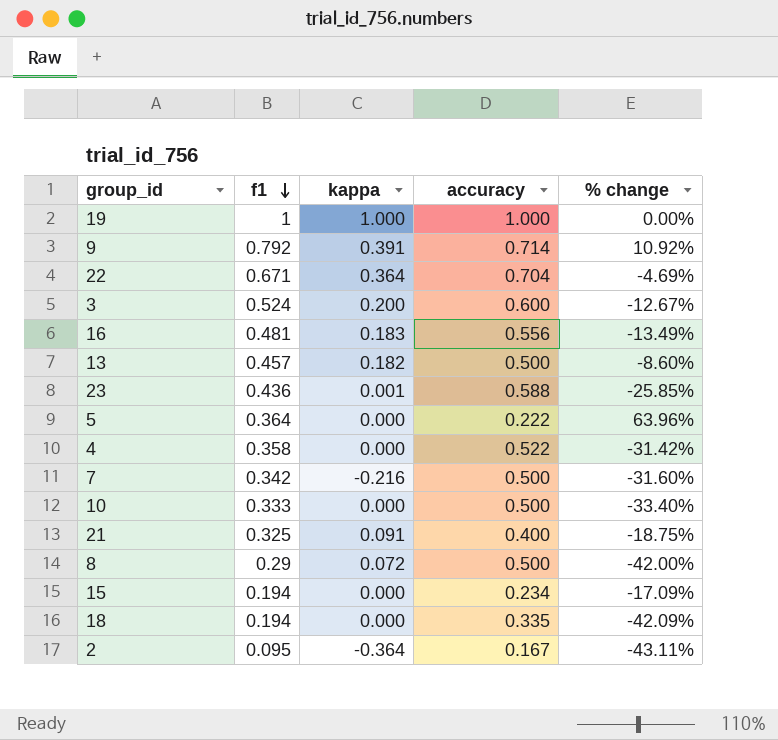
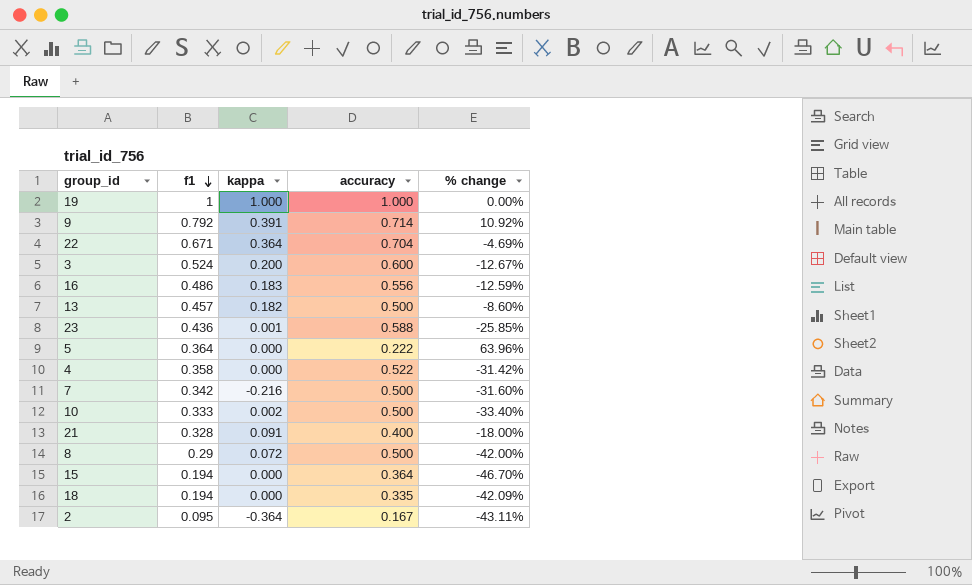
16 | f1: 0.481 -> 0.486
16 | % change: -13.49% -> -12.59%
10 | kappa: 0.000 -> 0.002
21 | f1: 0.325 -> 0.328
21 | % change: -18.75% -> -18.00%
15 | accuracy: 0.234 -> 0.364
15 | % change: -17.09% -> -46.70%

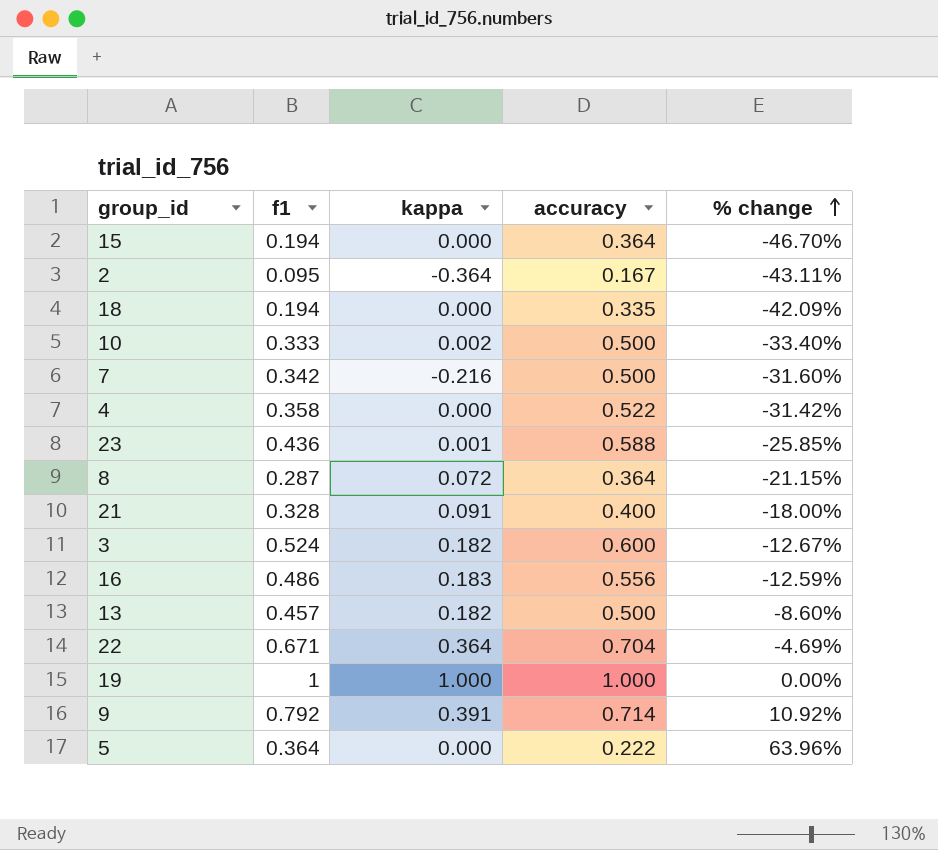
row order: f1 descending -> % change ascending
8 | f1: 0.29 -> 0.287
8 | accuracy: 0.500 -> 0.364
8 | % change: -42.00% -> -21.15%
3 | kappa: 0.200 -> 0.182

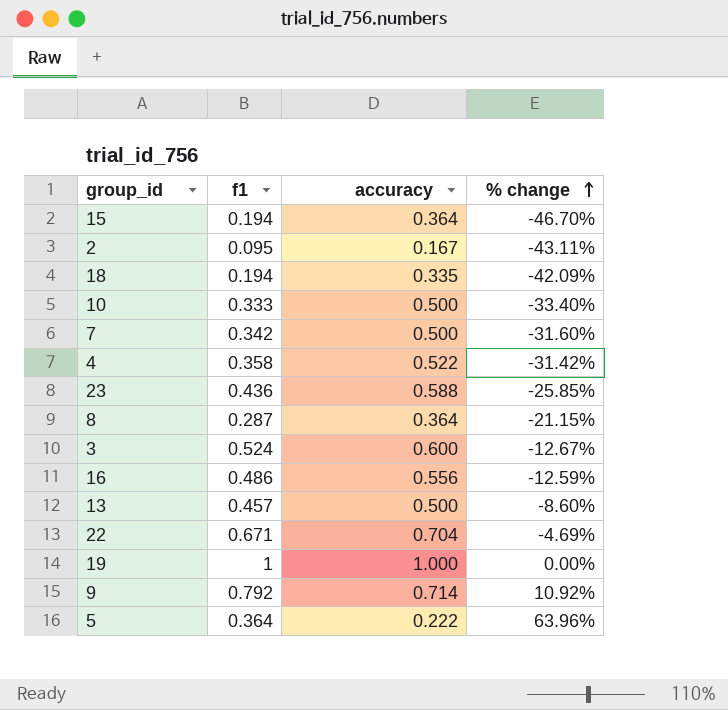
column kappa | position: 3 -> none
row 21: 0.328 | 0.091 | 0.400 | -18.00% -> none

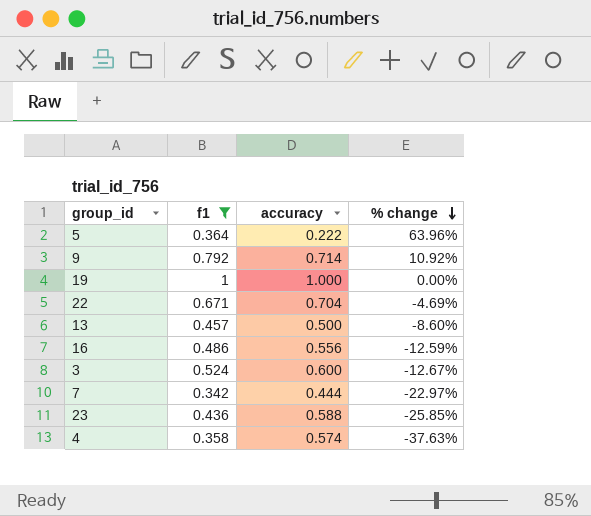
filter: none -> f1 >= 0.342
row order: % change ascending -> % change descending
7 | accuracy: 0.500 -> 0.444
7 | % change: -31.60% -> -22.97%
4 | accuracy: 0.522 -> 0.574
4 | % change: -31.42% -> -37.63%

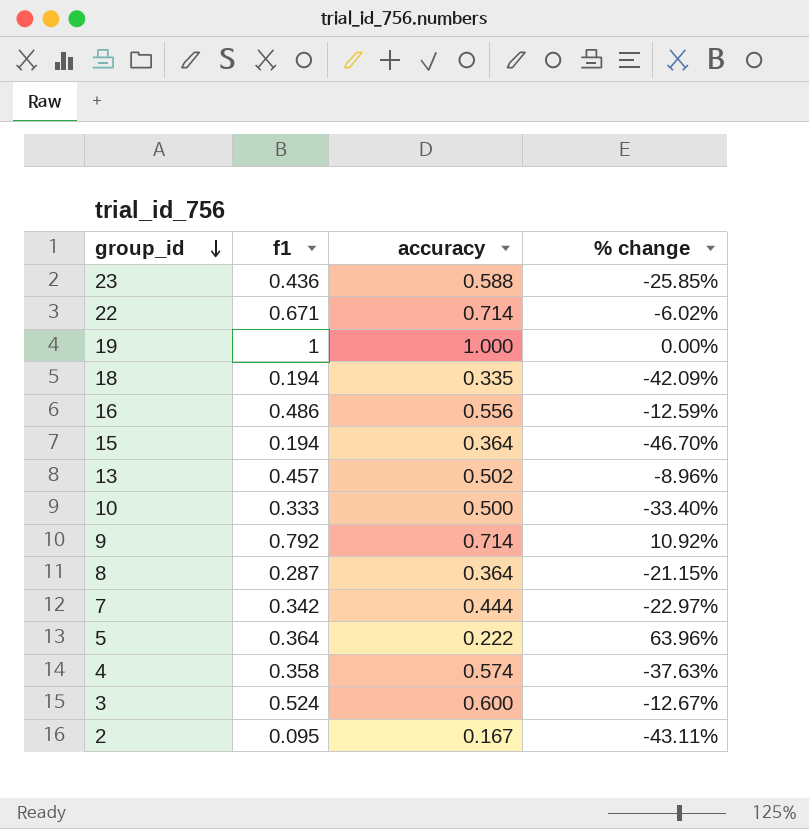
filter: f1 >= 0.342 -> none
row order: % change descending -> group_id descending
22 | accuracy: 0.704 -> 0.714
22 | % change: -4.69% -> -6.02%
13 | accuracy: 0.500 -> 0.502
13 | % change: -8.60% -> -8.96%

